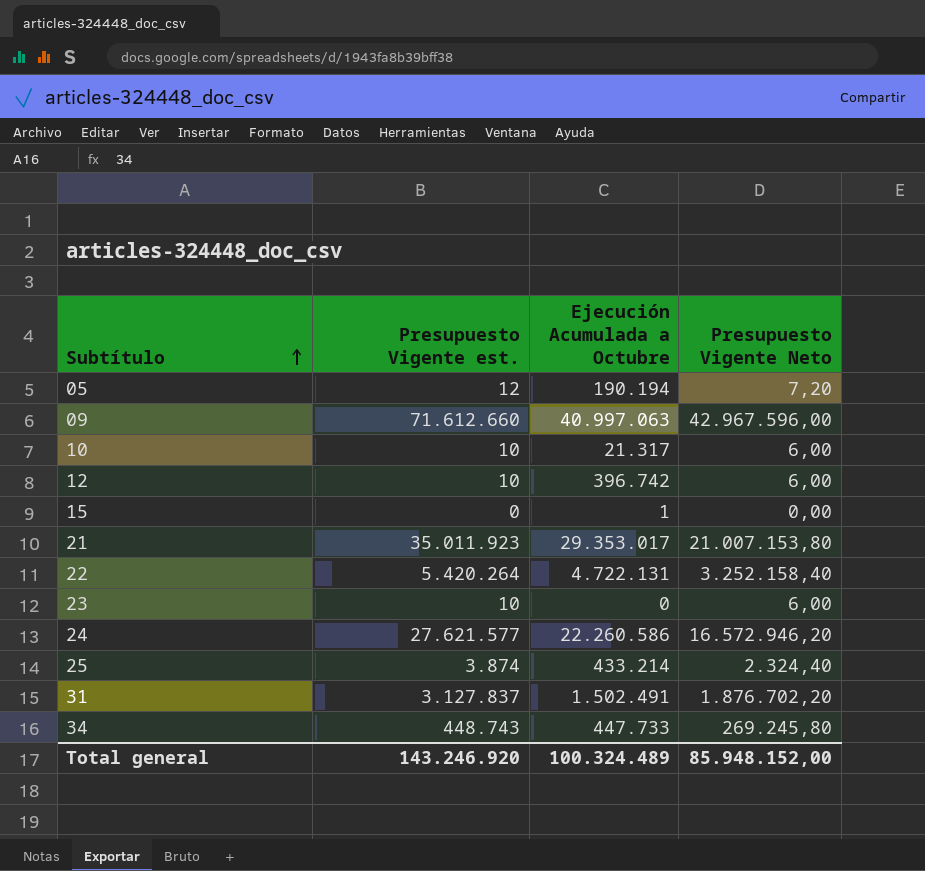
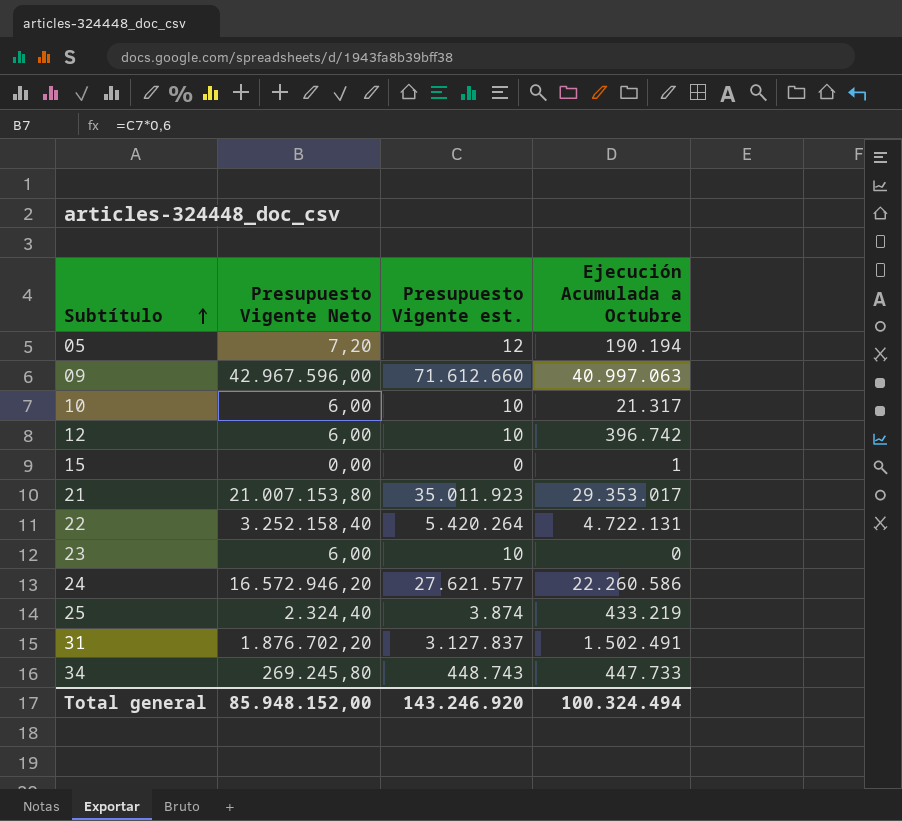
column Presupuesto Vigente Neto | position: 4 -> 2
25 | Ejecución Acumulada a Octubre: 433.214 -> 433.219
Total general | Ejecución Acumulada a Octubre: 100.324.489 -> 100.324.494

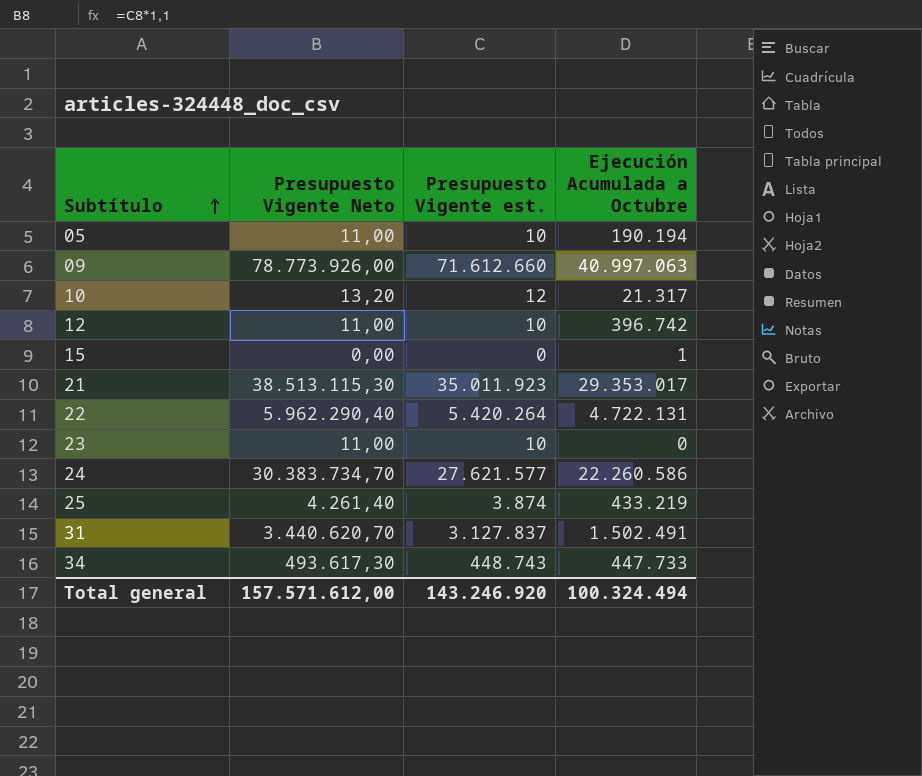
column Presupuesto Vigente Neto | formula: [Presupuesto Vigente est.] * 0,6 -> [Presupuesto Vigente est.] * 1,1
05 | Presupuesto Vigente est.: 12 -> 10
10 | Presupuesto Vigente est.: 10 -> 12
Total general | Presupuesto Vigente Neto: 85.948.152,00 -> 157.571.612,00

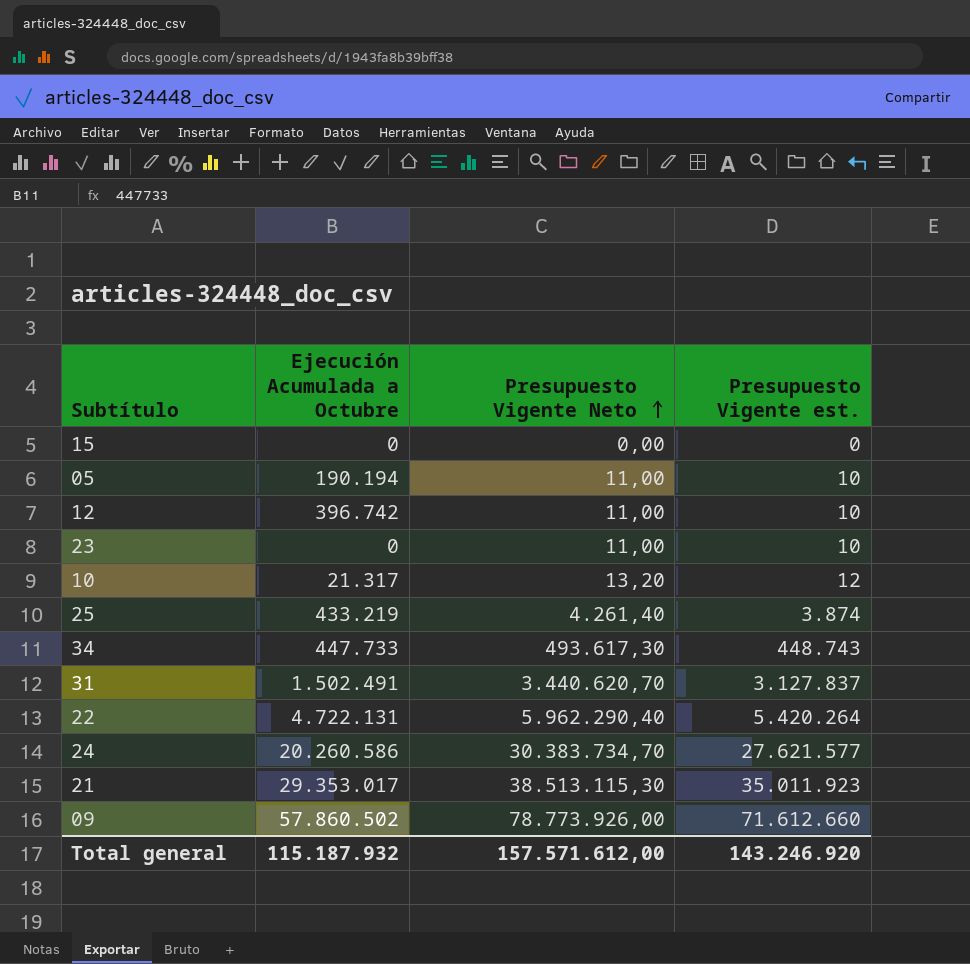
row order: Subtítulo ascending -> Presupuesto Vigente Neto ascending
column Ejecución Acumulada a Octubre | position: 4 -> 2
15 | Ejecución Acumulada a Octubre: 1 -> 0
24 | Ejecución Acumulada a Octubre: 22.260.586 -> 20.260.586
09 | Ejecución Acumulada a Octubre: 40.997.063 -> 57.860.502
Total general | Ejecución Acumulada a Octubre: 100.324.494 -> 115.187.932

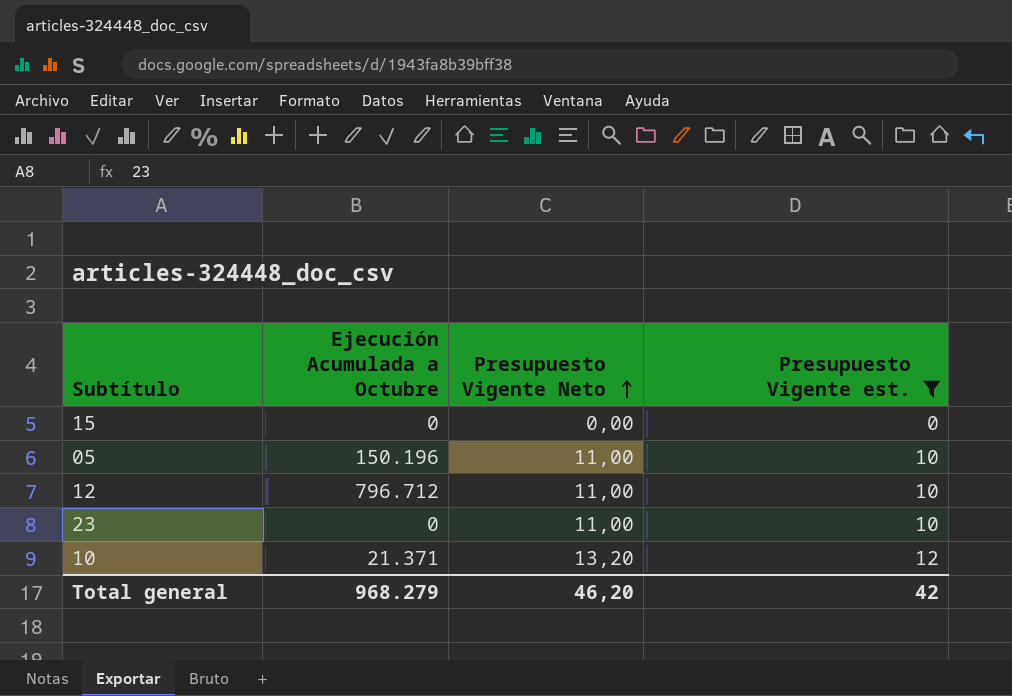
filter: none -> Presupuesto Vigente est. <= 12
05 | Ejecución Acumulada a Octubre: 190.194 -> 150.196
12 | Ejecución Acumulada a Octubre: 396.742 -> 796.712
10 | Ejecución Acumulada a Octubre: 21.317 -> 21.371
Total general | Ejecución Acumulada a Octubre: 115.187.932 -> 968.279
Total general | Presupuesto Vigente Neto: 157.571.612,00 -> 46,20
Total general | Presupuesto Vigente est.: 143.246.920 -> 42

